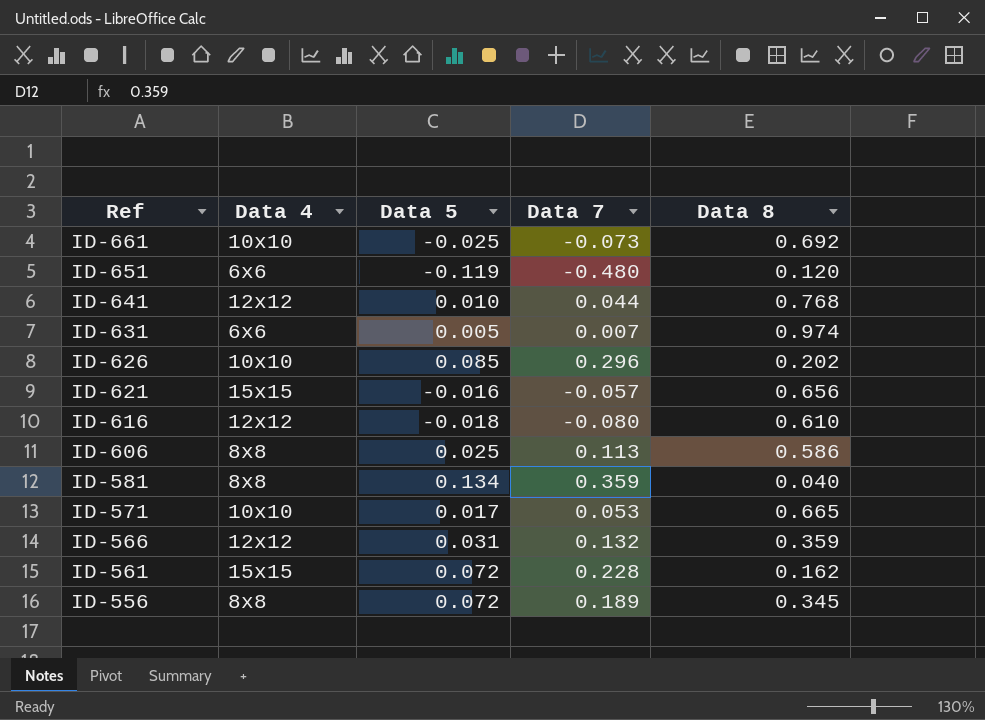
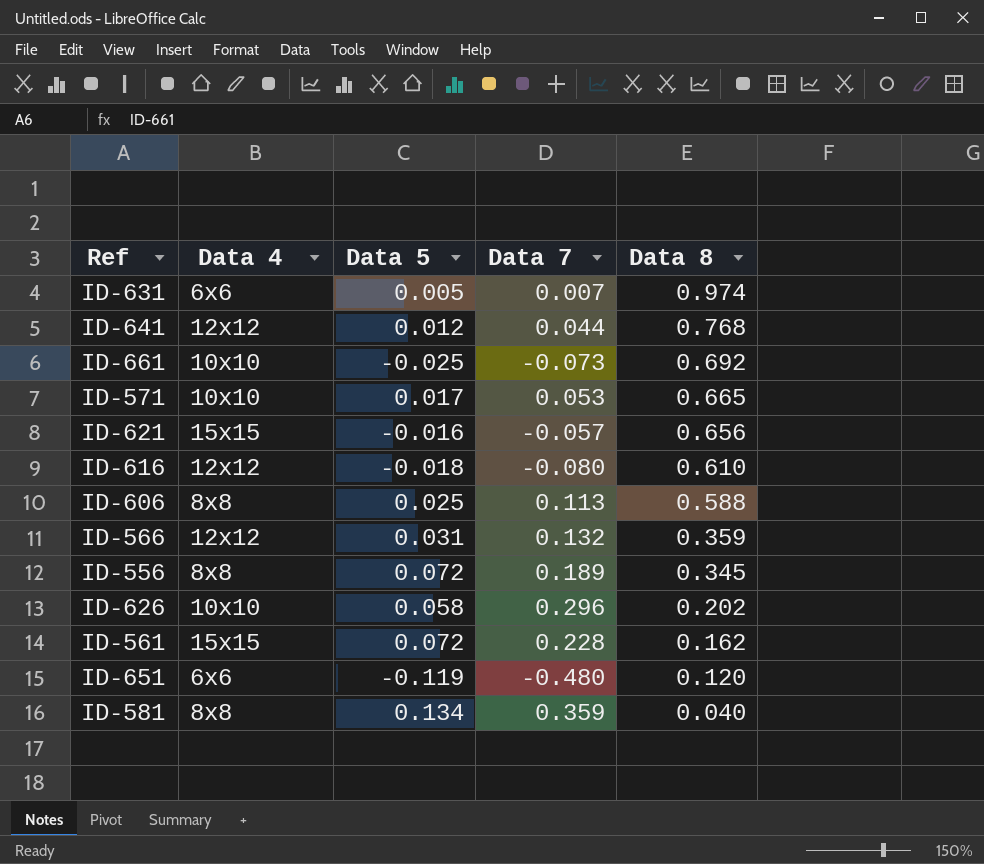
row order: Ref descending -> Data 8 descending
ID-641 | Data 5: 0.010 -> 0.012
ID-606 | Data 8: 0.586 -> 0.588
ID-626 | Data 5: 0.085 -> 0.058

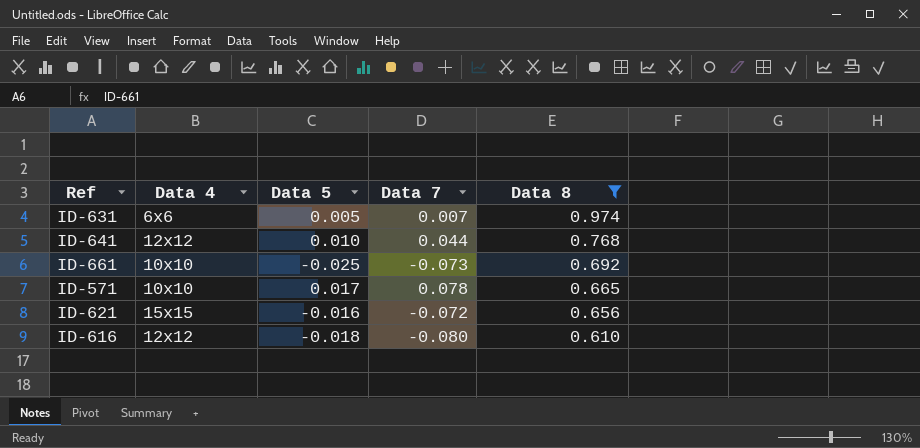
filter: none -> Data 8 >= 0.610
ID-641 | Data 5: 0.012 -> 0.010
ID-571 | Data 7: 0.053 -> 0.078
ID-621 | Data 7: -0.057 -> -0.072

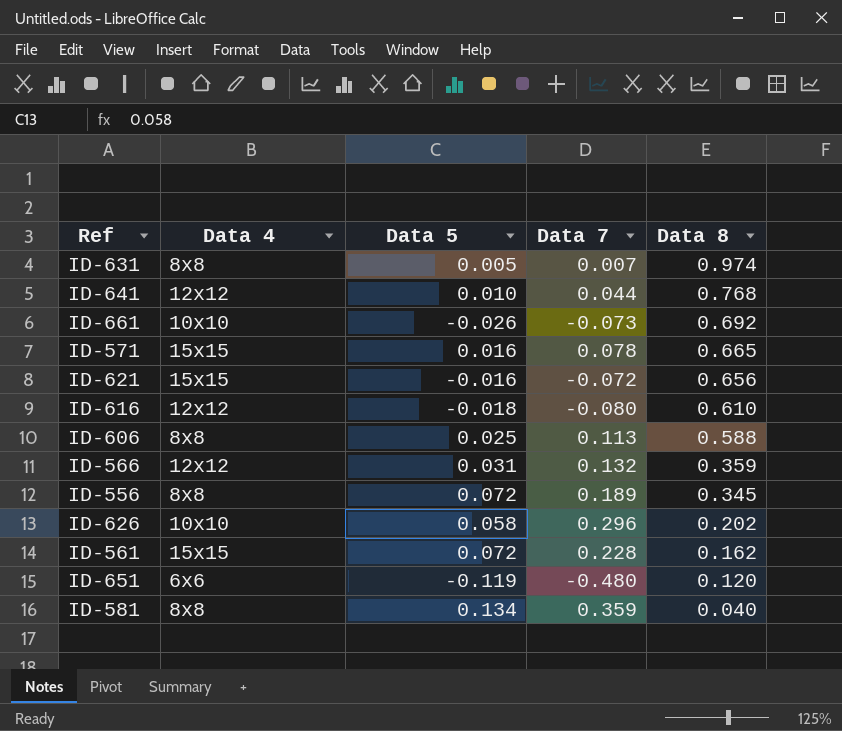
filter: Data 8 >= 0.610 -> none
ID-631 | Data 4: 6x6 -> 8x8
ID-661 | Data 5: -0.025 -> -0.026
ID-571 | Data 4: 10x10 -> 15x15
ID-571 | Data 5: 0.017 -> 0.016

